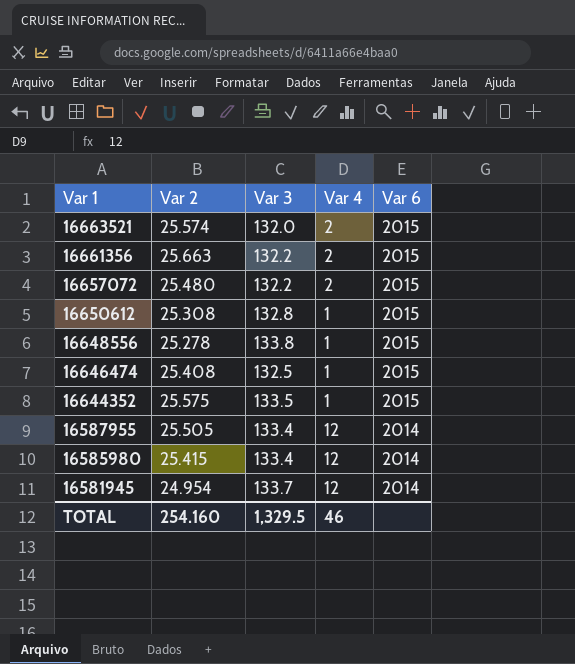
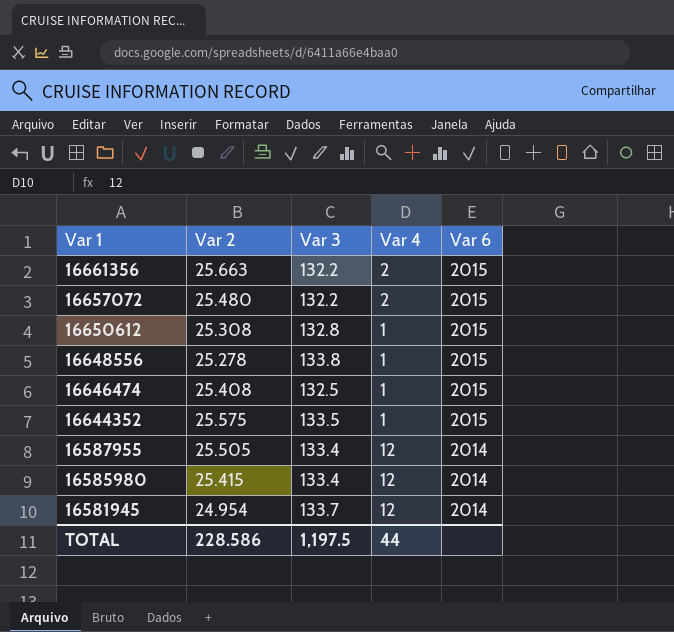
row 16663521: 25.574 | 132.0 | 2 | 2015 -> none
TOTAL | Var 2: 254.160 -> 228.586
TOTAL | Var 3: 1,329.5 -> 1,197.5
TOTAL | Var 4: 46 -> 44

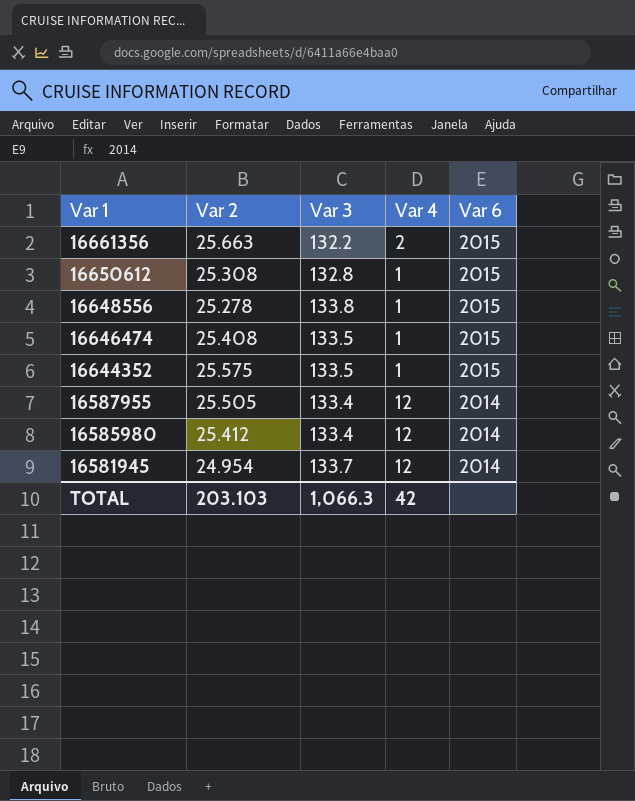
row 16657072: 25.480 | 132.2 | 2 | 2015 -> none
16646474 | Var 3: 132.5 -> 133.5
16585980 | Var 2: 25.415 -> 25.412
TOTAL | Var 2: 228.586 -> 203.103
TOTAL | Var 3: 1,197.5 -> 1,066.3
TOTAL | Var 4: 44 -> 42

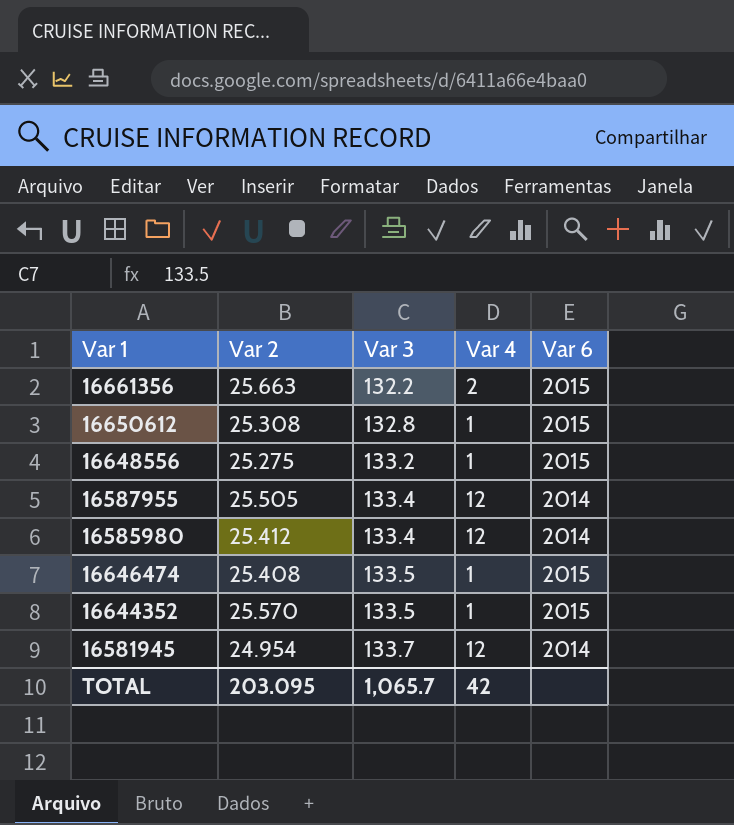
row order: Var 1 descending -> Var 3 ascending
16648556 | Var 2: 25.278 -> 25.275
16648556 | Var 3: 133.8 -> 133.2
16644352 | Var 2: 25.575 -> 25.570
TOTAL | Var 2: 203.103 -> 203.095
TOTAL | Var 3: 1,066.3 -> 1,065.7

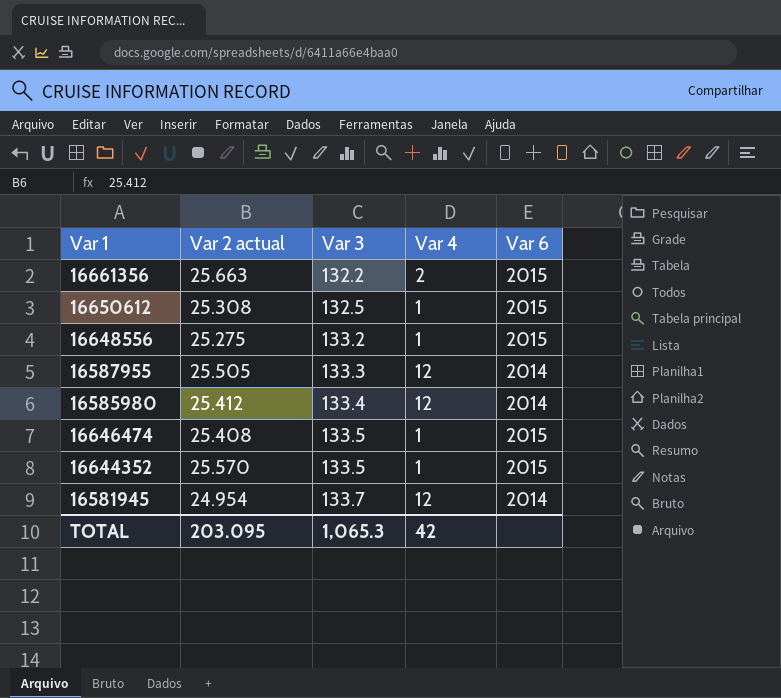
column name: Var 2 -> Var 2 actual
16650612 | Var 3: 132.8 -> 132.5
16587955 | Var 3: 133.4 -> 133.3
TOTAL | Var 3: 1,065.7 -> 1,065.3

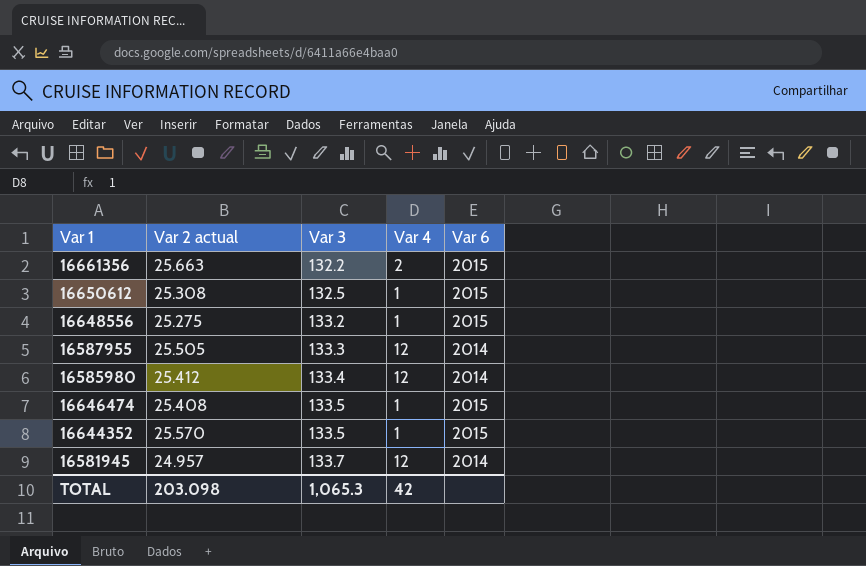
16581945 | Var 2 actual: 24.954 -> 24.957
TOTAL | Var 2 actual: 203.095 -> 203.098

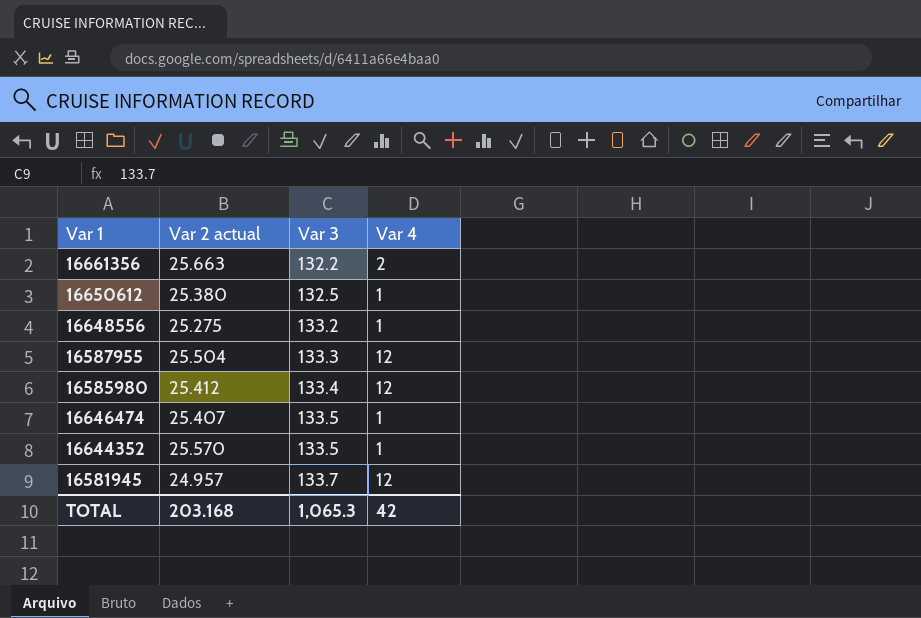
column Var 6 | position: 5 -> none
16650612 | Var 2 actual: 25.308 -> 25.380
16587955 | Var 2 actual: 25.505 -> 25.504
16646474 | Var 2 actual: 25.408 -> 25.407
TOTAL | Var 2 actual: 203.098 -> 203.168

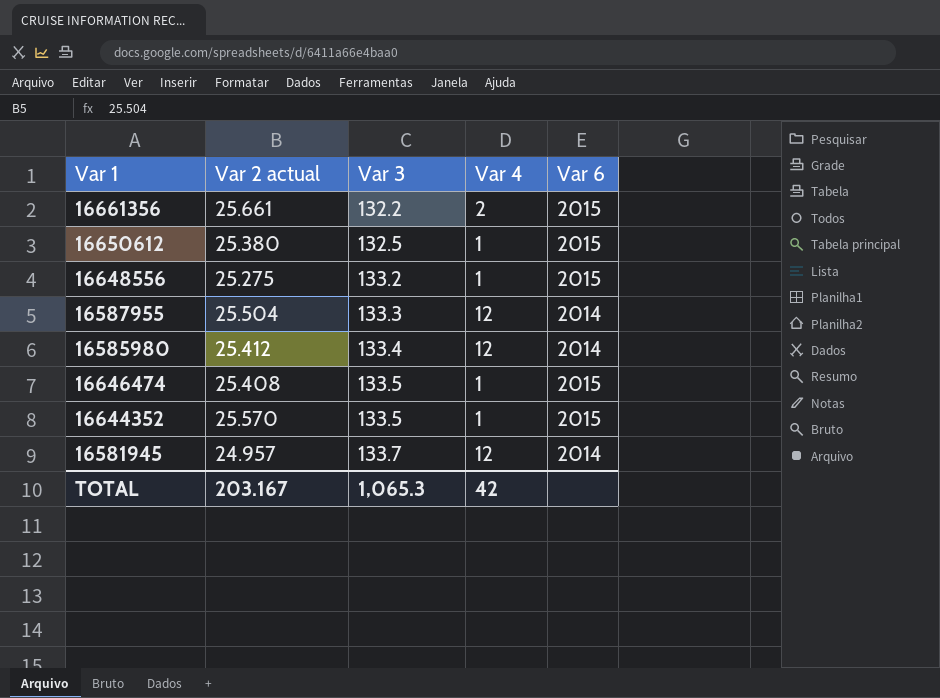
column Var 6 | position: none -> 5
16661356 | Var 2 actual: 25.663 -> 25.661
16646474 | Var 2 actual: 25.407 -> 25.408
TOTAL | Var 2 actual: 203.168 -> 203.167

